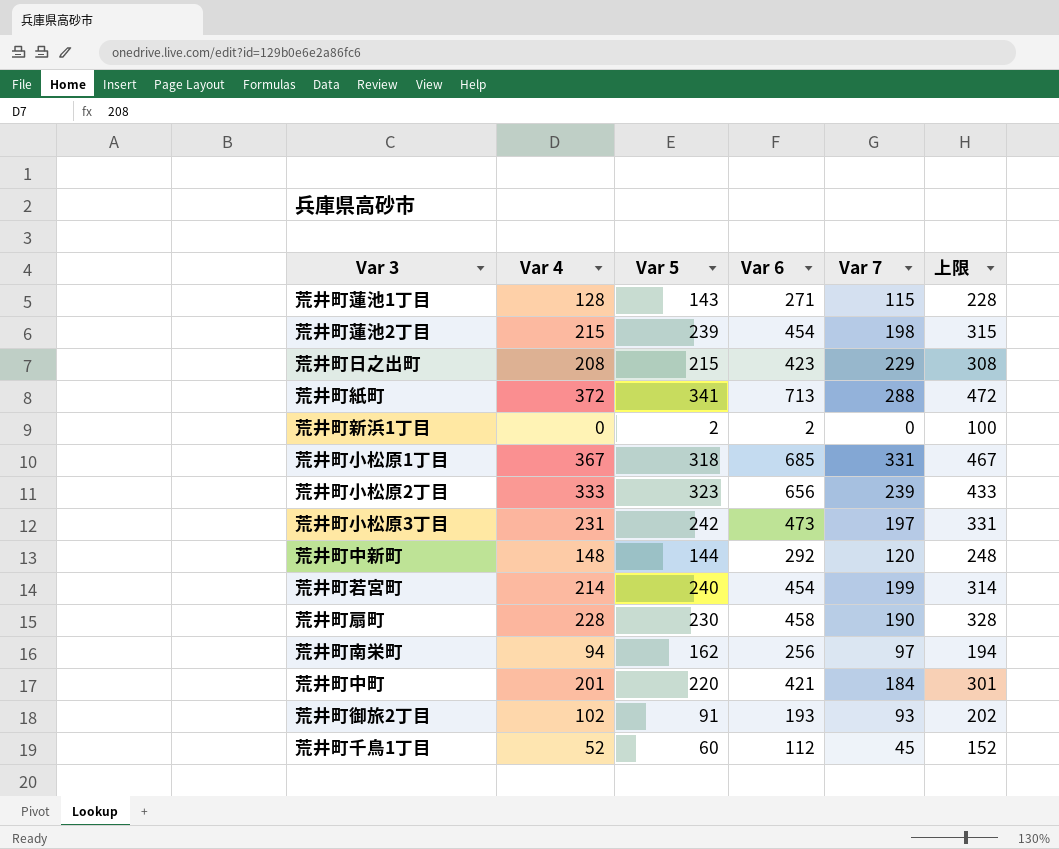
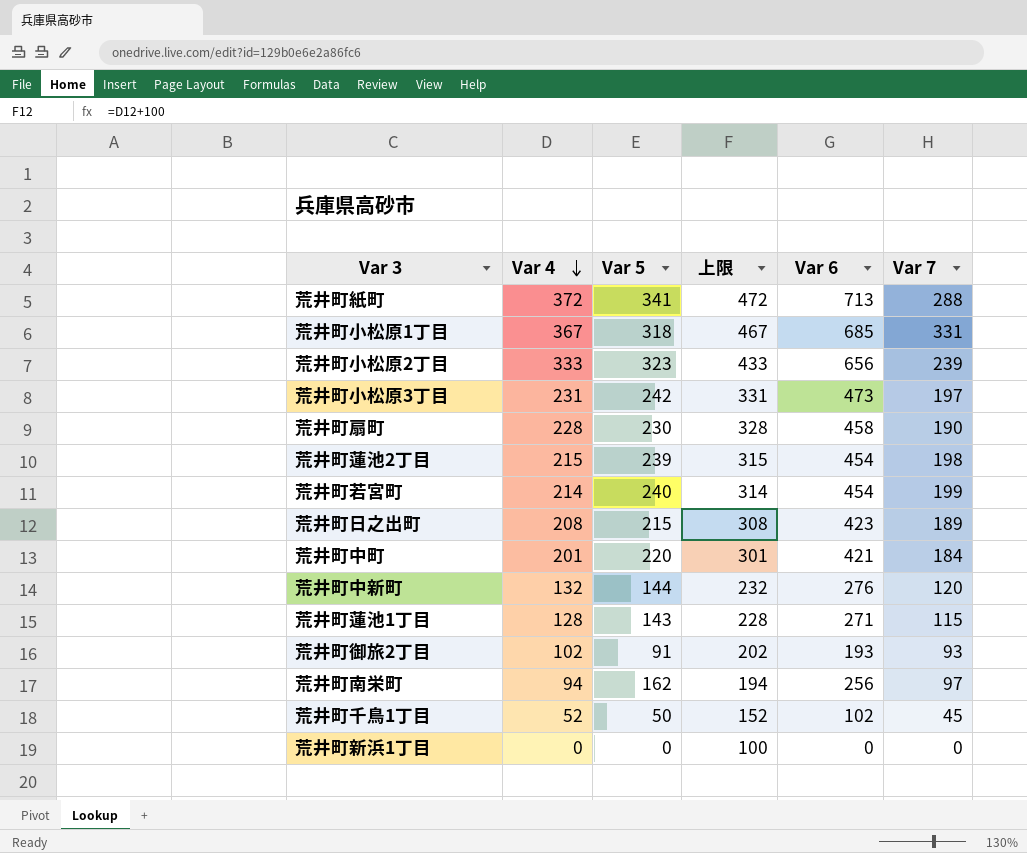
row order: none -> Var 4 descending
column 上限 | position: 6 -> 4
荒井町日之出町 | Var 7: 229 -> 189
荒井町中新町 | Var 4: 148 -> 132
荒井町中新町 | 上限: 248 -> 232
荒井町中新町 | Var 6: 292 -> 276
荒井町千鳥1丁目 | Var 5: 60 -> 50
荒井町千鳥1丁目 | Var 6: 112 -> 102
荒井町新浜1丁目 | Var 5: 2 -> 0
荒井町新浜1丁目 | Var 6: 2 -> 0

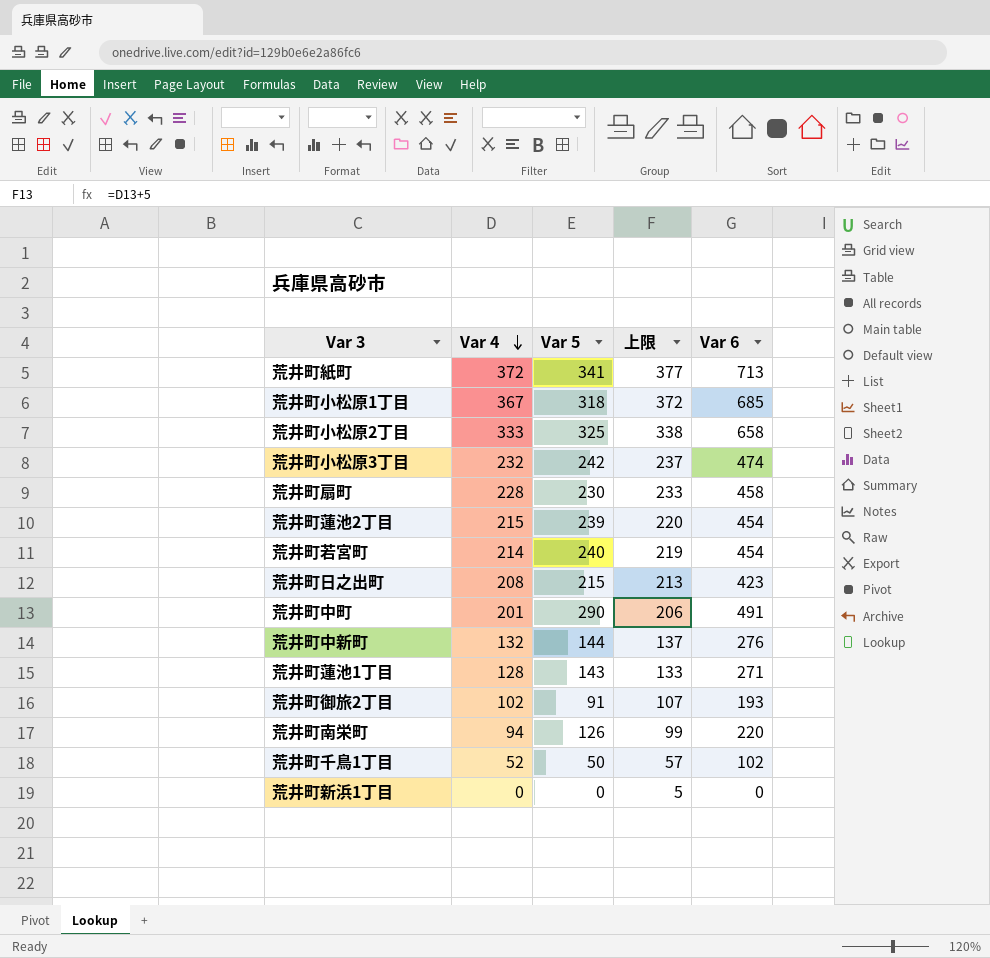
column Var 7 | position: 6 -> none
column 上限 | formula: [Var 4] + 100 -> [Var 4] + 5
荒井町小松原2丁目 | Var 5: 323 -> 325
荒井町小松原2丁目 | Var 6: 656 -> 658
荒井町小松原3丁目 | Var 4: 231 -> 232
荒井町小松原3丁目 | Var 6: 473 -> 474
荒井町中町 | Var 5: 220 -> 290
荒井町中町 | Var 6: 421 -> 491
荒井町南栄町 | Var 5: 162 -> 126
荒井町南栄町 | Var 6: 256 -> 220

